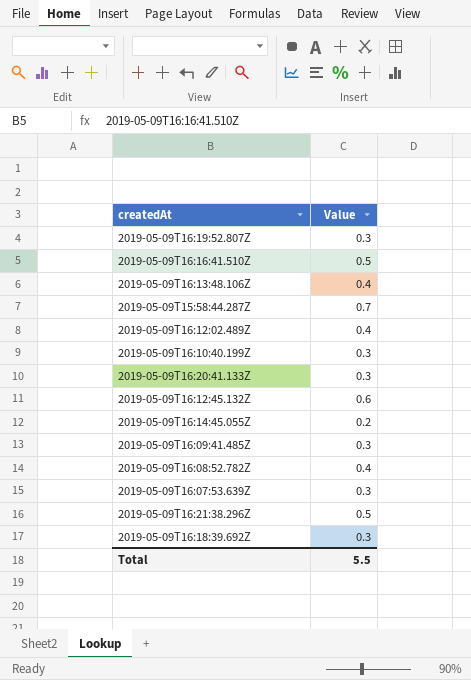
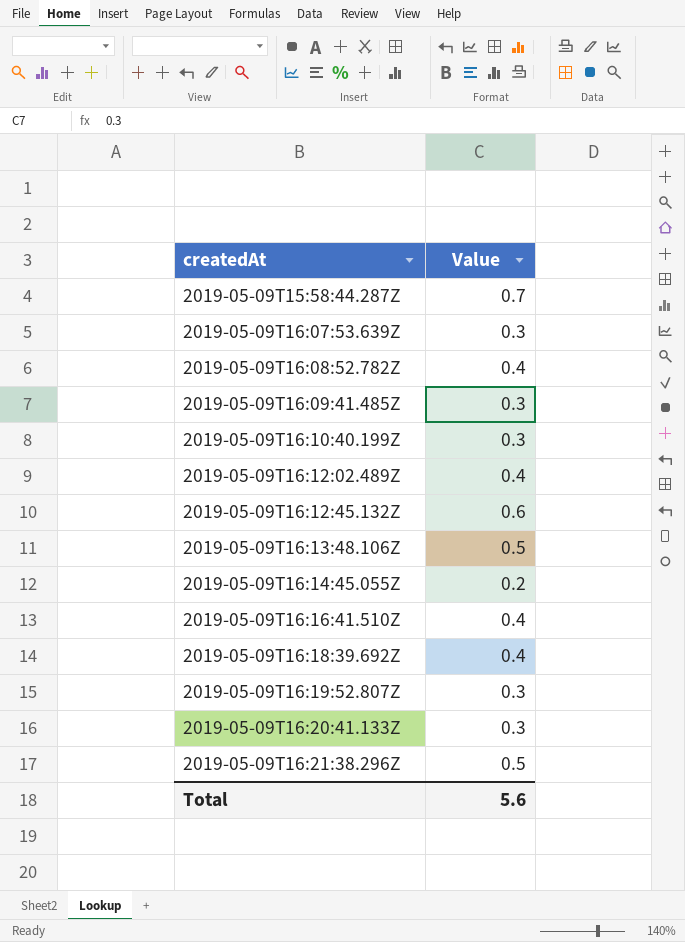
row order: none -> createdAt ascending
2019-05-09T16:13:48.106Z | Value: 0.4 -> 0.5
2019-05-09T16:16:41.510Z | Value: 0.5 -> 0.4
2019-05-09T16:18:39.692Z | Value: 0.3 -> 0.4
Total | Value: 5.5 -> 5.6

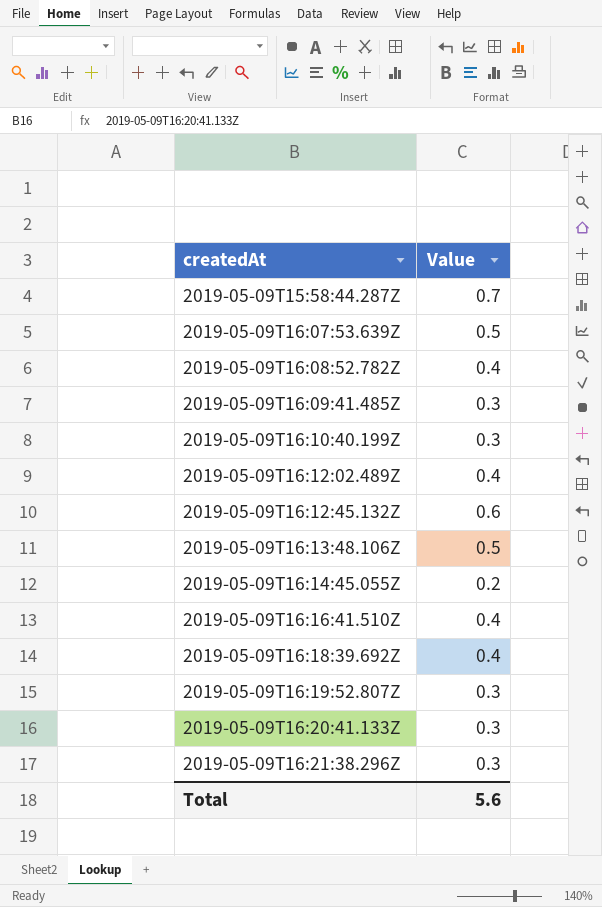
2019-05-09T16:07:53.639Z | Value: 0.3 -> 0.5
2019-05-09T16:21:38.296Z | Value: 0.5 -> 0.3

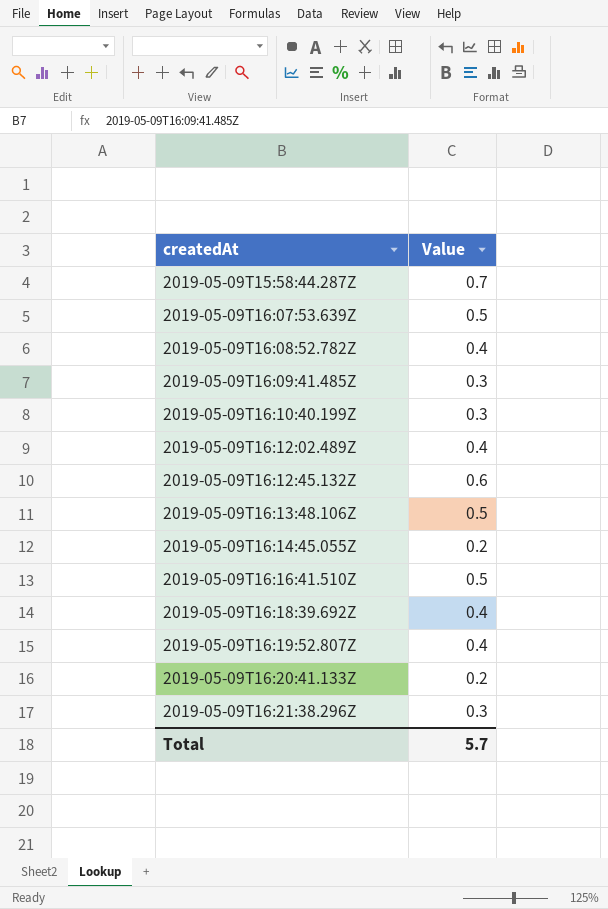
2019-05-09T16:16:41.510Z | Value: 0.4 -> 0.5
2019-05-09T16:19:52.807Z | Value: 0.3 -> 0.4
2019-05-09T16:20:41.133Z | Value: 0.3 -> 0.2
Total | Value: 5.6 -> 5.7

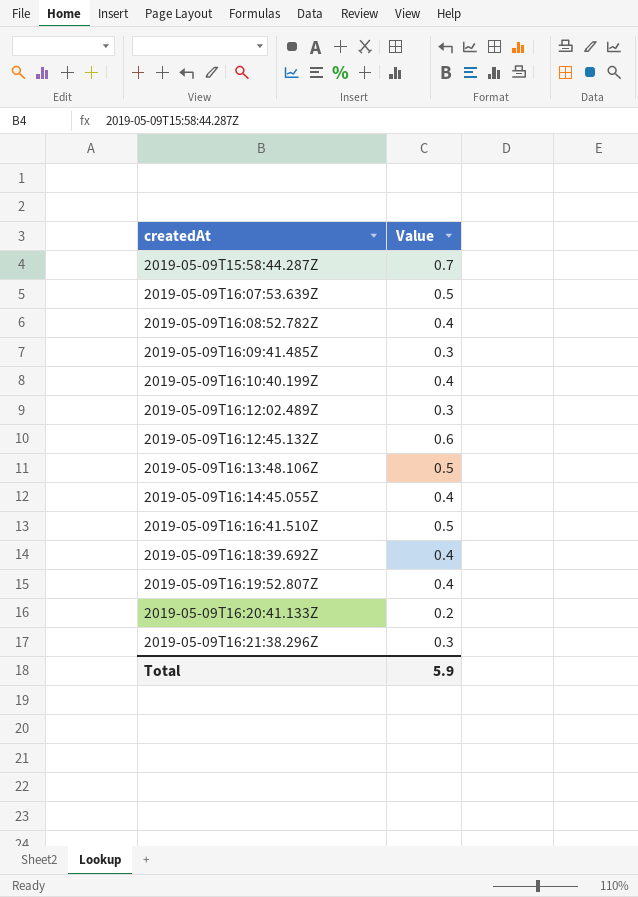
2019-05-09T16:10:40.199Z | Value: 0.3 -> 0.4
2019-05-09T16:12:02.489Z | Value: 0.4 -> 0.3
2019-05-09T16:14:45.055Z | Value: 0.2 -> 0.4
Total | Value: 5.7 -> 5.9

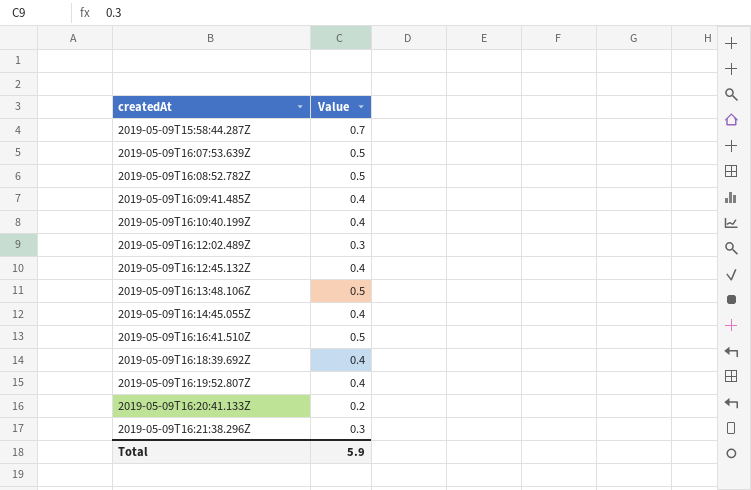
2019-05-09T16:08:52.782Z | Value: 0.4 -> 0.5
2019-05-09T16:09:41.485Z | Value: 0.3 -> 0.4
2019-05-09T16:12:45.132Z | Value: 0.6 -> 0.4

